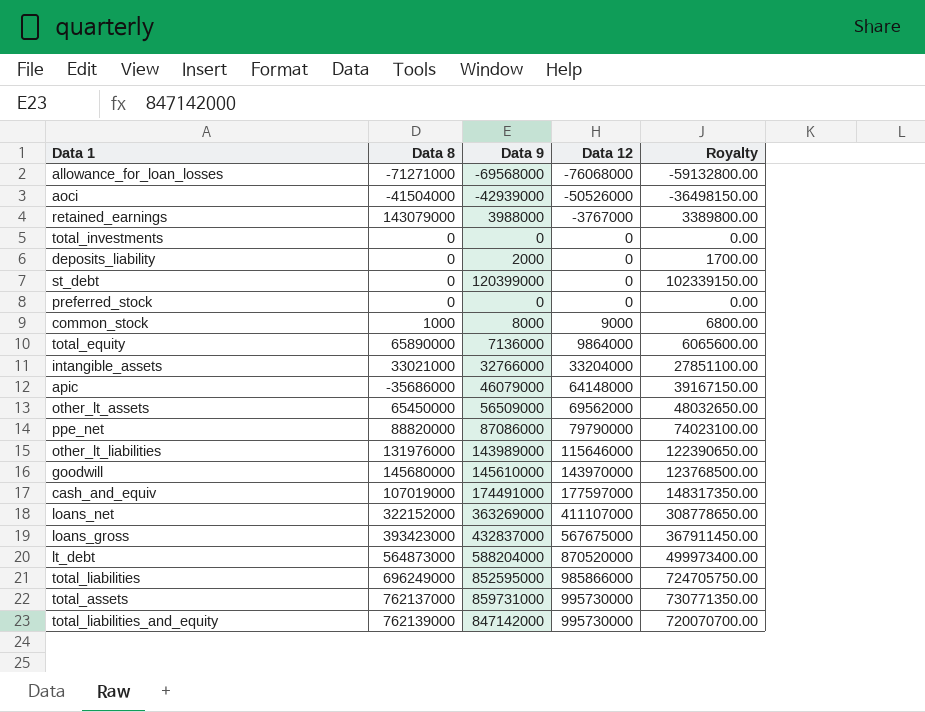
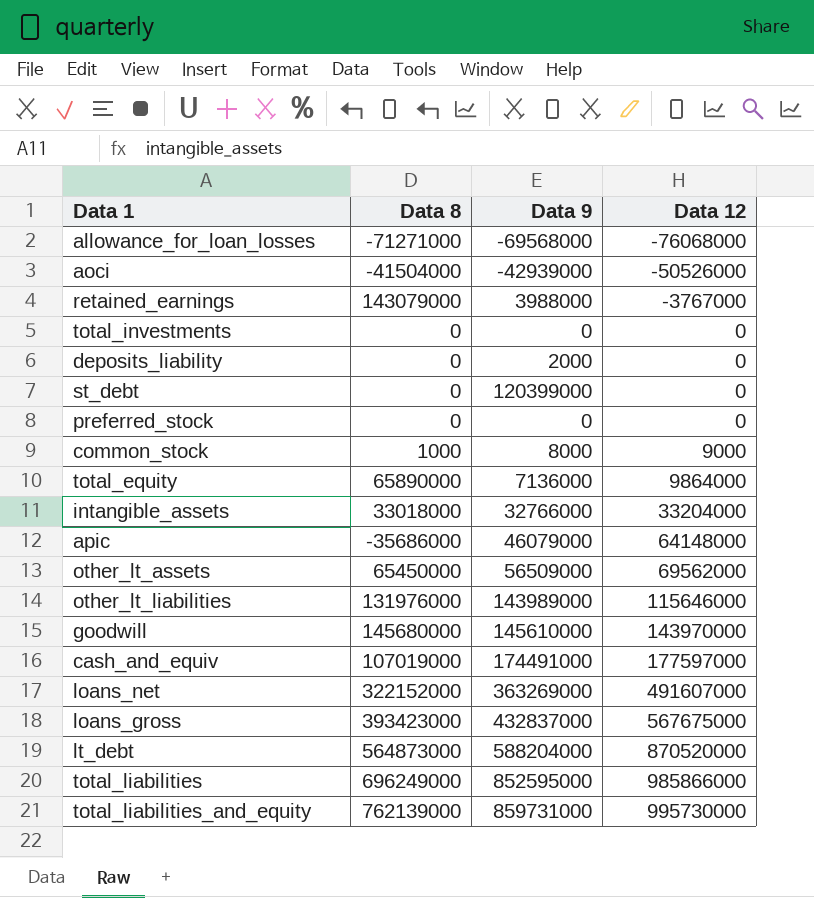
column Royalty | formula: [Data 9] * 0.85 -> none
row ppe_net: 88820000 | 87086000 | 79790000 | 74023100.00 -> none
row total_assets: 762137000 | 859731000 | 995730000 | 730771350.00 -> none
intangible_assets | Data 8: 33021000 -> 33018000
loans_net | Data 12: 411107000 -> 491607000
total_liabilities_and_equity | Data 9: 847142000 -> 859731000

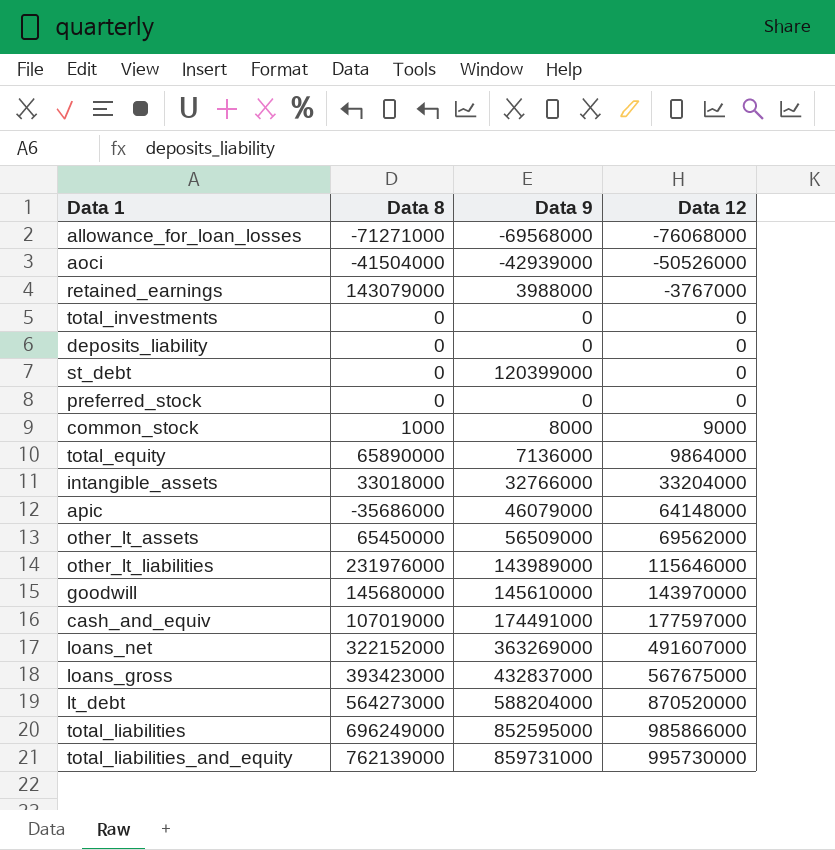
deposits_liability | Data 9: 2000 -> 0
other_lt_liabilities | Data 8: 131976000 -> 231976000
lt_debt | Data 8: 564873000 -> 564273000

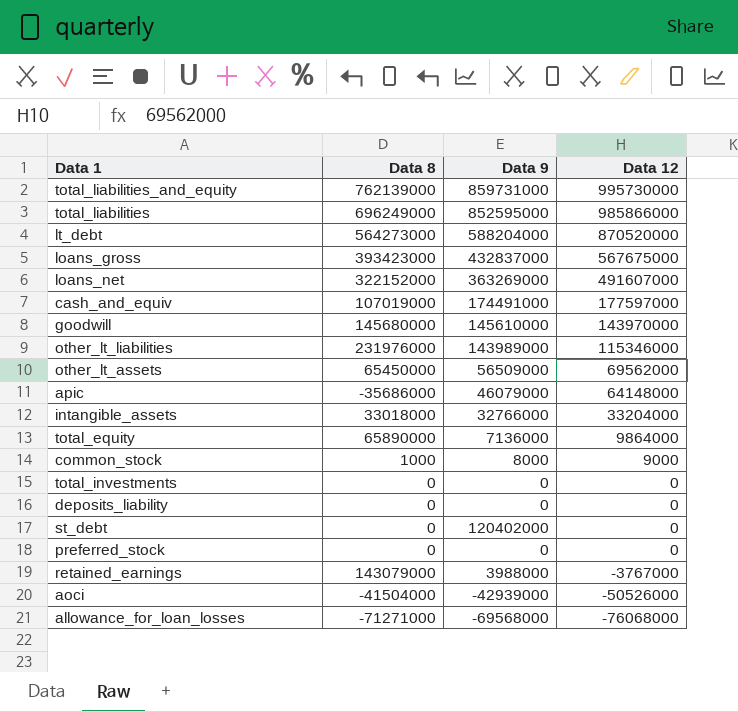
row order: Data 12 ascending -> Data 12 descending
other_lt_liabilities | Data 12: 115646000 -> 115346000
st_debt | Data 9: 120399000 -> 120402000

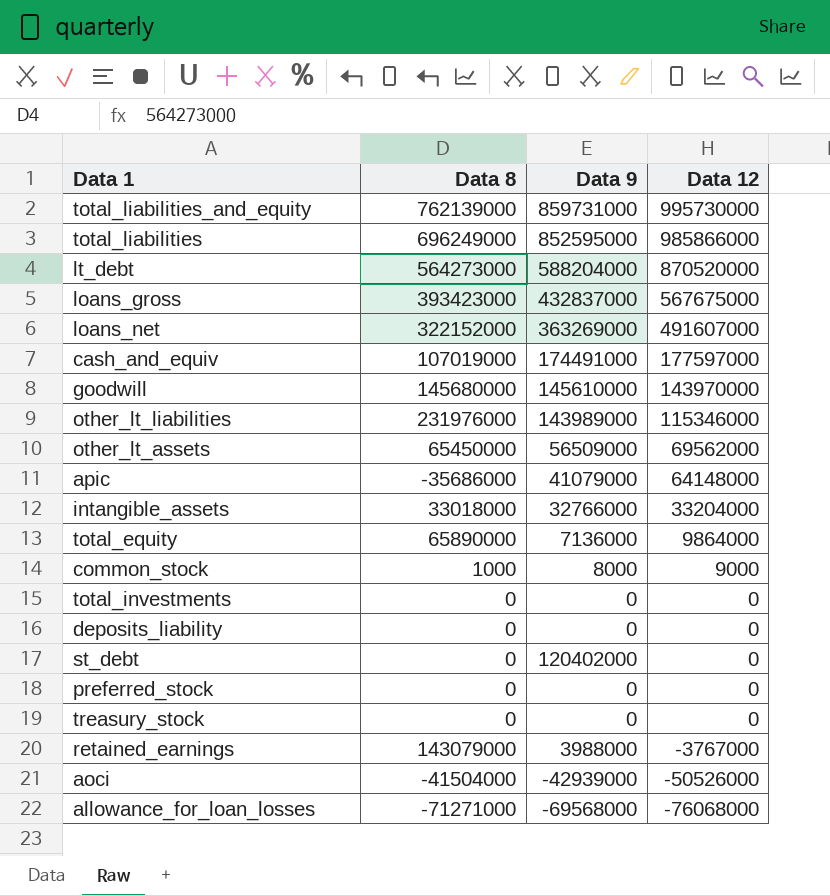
apic | Data 9: 46079000 -> 41079000
row treasury_stock: none -> 0 | 0 | 0

